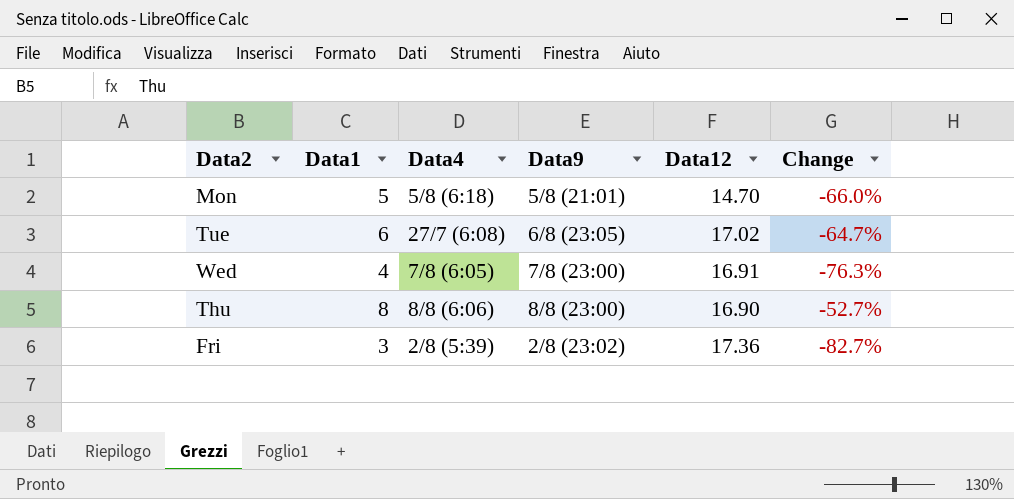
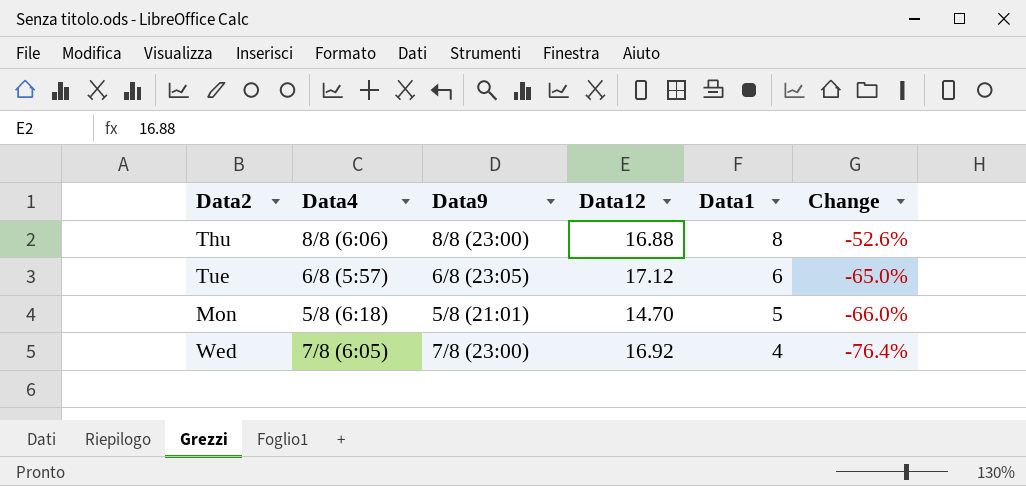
row order: none -> Data1 descending
column Data1 | position: 2 -> 5
row Fri: 3 | 2/8 (5:39) | 2/8 (23:02) | 17.36 | -82.7% -> none
Thu | Data12: 16.90 -> 16.88
Thu | Change: -52.7% -> -52.6%
Tue | Data4: 27/7 (6:08) -> 6/8 (5:57)
Tue | Data12: 17.02 -> 17.12
Tue | Change: -64.7% -> -65.0%
Wed | Data12: 16.91 -> 16.92
Wed | Change: -76.3% -> -76.4%

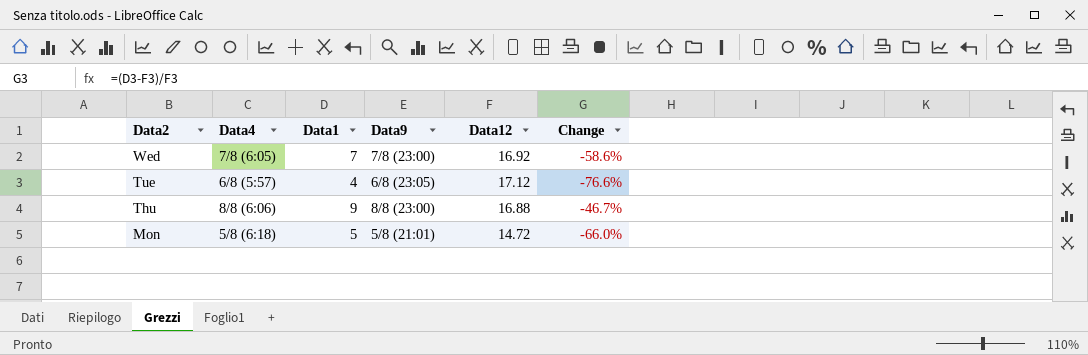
row order: Data1 descending -> Data2 descending
column Data1 | position: 5 -> 3
Wed | Data1: 4 -> 7
Wed | Change: -76.4% -> -58.6%
Tue | Data1: 6 -> 4
Tue | Change: -65.0% -> -76.6%
Thu | Data1: 8 -> 9
Thu | Change: -52.6% -> -46.7%
Mon | Data12: 14.70 -> 14.72

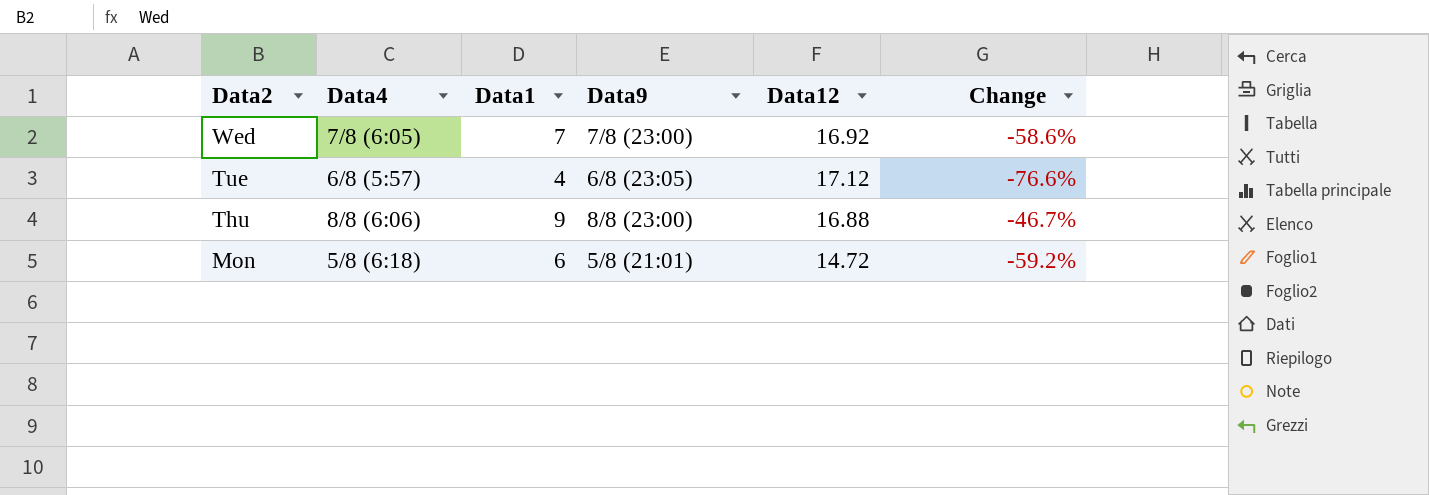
Mon | Data1: 5 -> 6
Mon | Change: -66.0% -> -59.2%

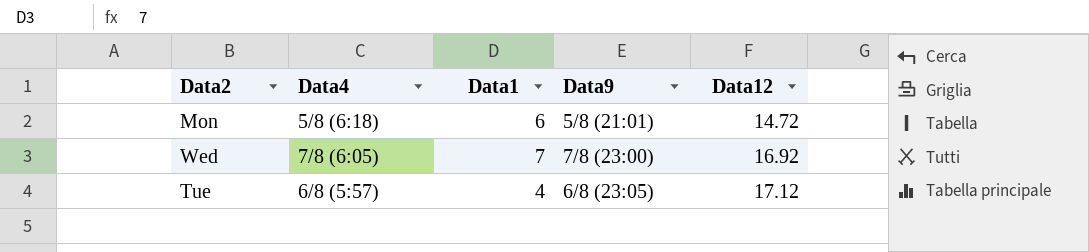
row order: Data2 descending -> Data12 ascending
column Change | formula: ([Data1] - [Data12]) / [Data12] -> none
row Thu: 8/8 (6:06) | 9 | 8/8 (23:00) | 16.88 | -46.7% -> none

